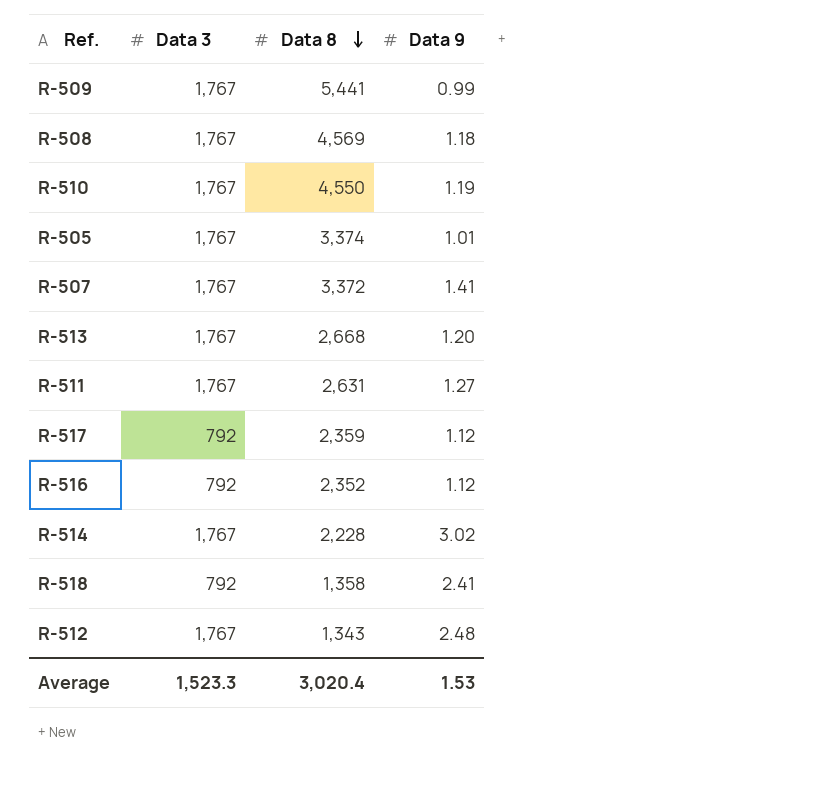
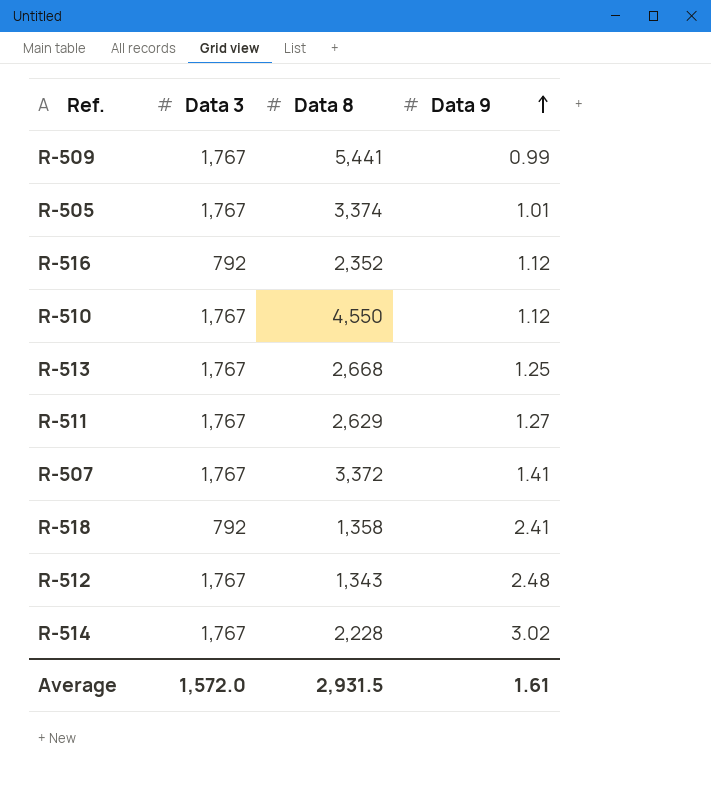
row order: Data 8 descending -> Data 9 ascending
row R-508: 1,767 | 4,569 | 1.18 -> none
row R-517: 792 | 2,359 | 1.12 -> none
R-510 | Data 9: 1.19 -> 1.12
R-513 | Data 9: 1.20 -> 1.25
R-511 | Data 8: 2,631 -> 2,629
Average | Data 3: 1,523.3 -> 1,572.0
Average | Data 8: 3,020.4 -> 2,931.5
Average | Data 9: 1.53 -> 1.61

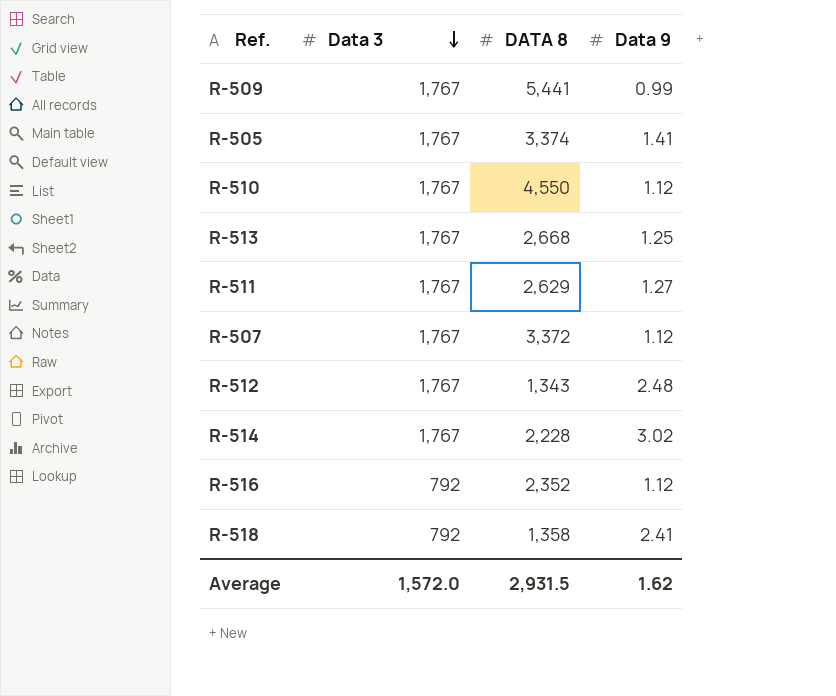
row order: Data 9 ascending -> Data 3 descending
column name: Data 8 -> DATA 8
R-505 | Data 9: 1.01 -> 1.41
R-507 | Data 9: 1.41 -> 1.12
Average | Data 9: 1.61 -> 1.62

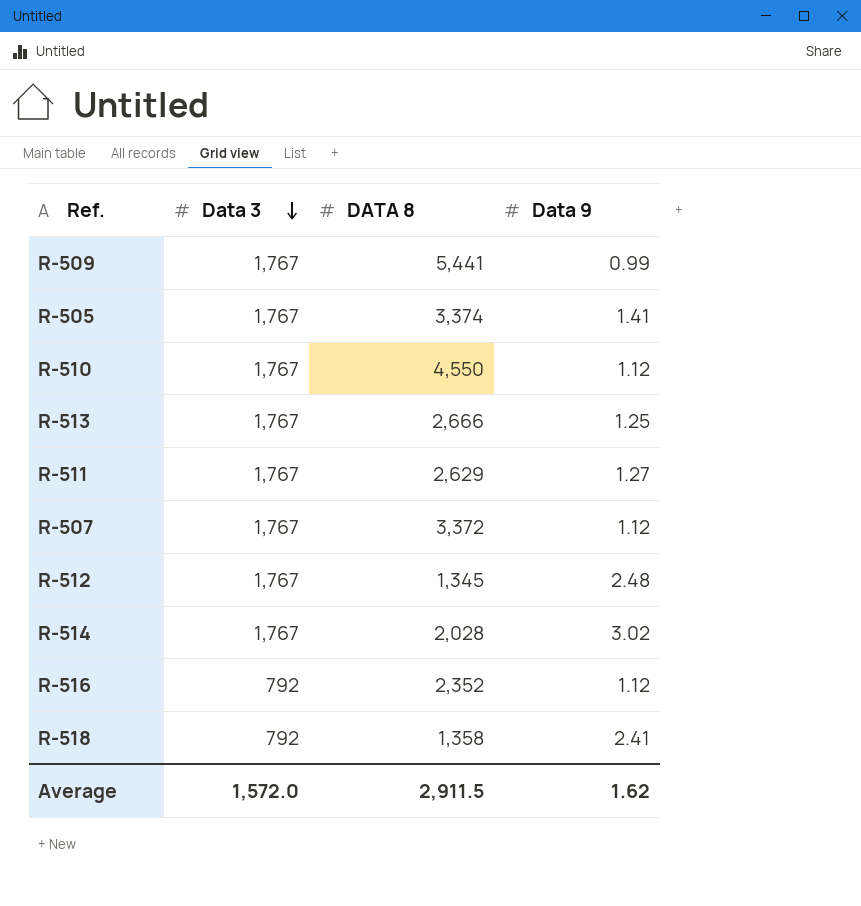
R-513 | DATA 8: 2,668 -> 2,666
R-512 | DATA 8: 1,343 -> 1,345
R-514 | DATA 8: 2,228 -> 2,028
Average | DATA 8: 2,931.5 -> 2,911.5

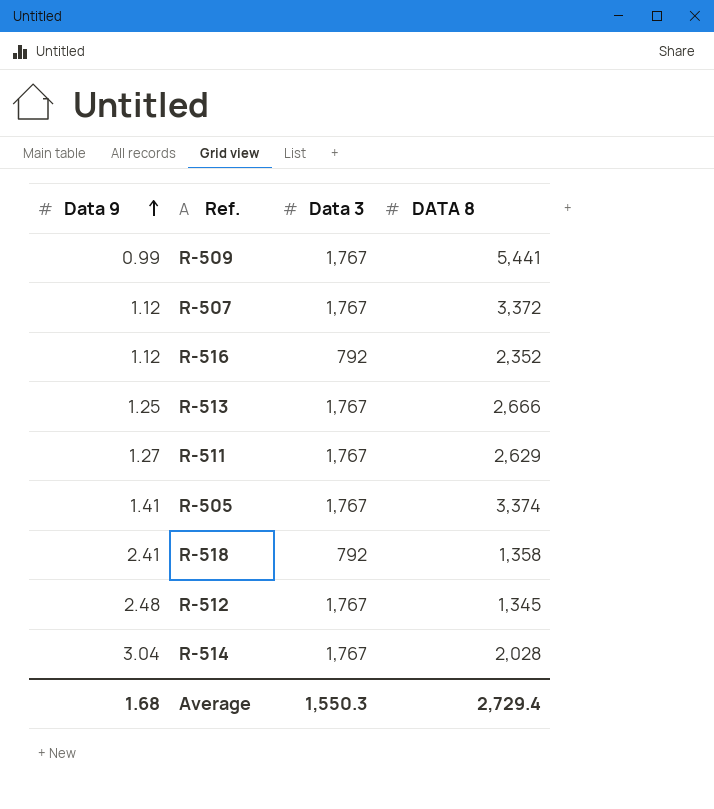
row order: Data 3 descending -> Data 9 ascending
column Data 9 | position: 4 -> 1
row R-510: 1,767 | 4,550 | 1.12 -> none
R-514 | Data 9: 3.02 -> 3.04
Average | Data 9: 1.62 -> 1.68
Average | Data 3: 1,572.0 -> 1,550.3
Average | DATA 8: 2,911.5 -> 2,729.4

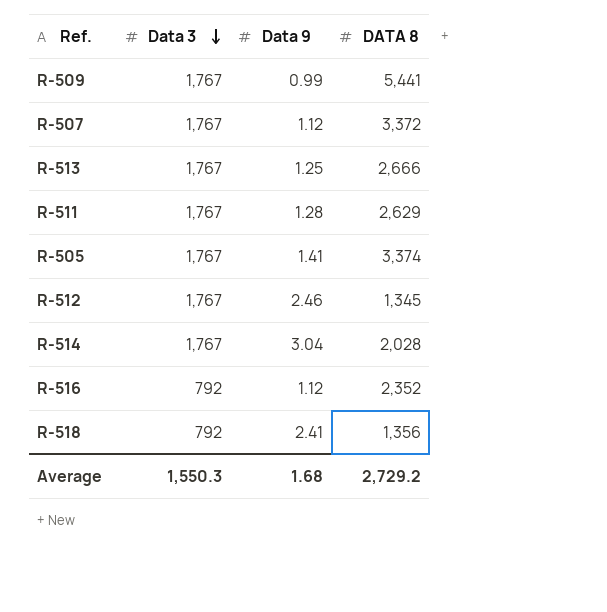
row order: Data 9 ascending -> Data 3 descending
column Data 9 | position: 1 -> 3
R-511 | Data 9: 1.27 -> 1.28
R-512 | Data 9: 2.48 -> 2.46
R-518 | DATA 8: 1,358 -> 1,356
Average | DATA 8: 2,729.4 -> 2,729.2

